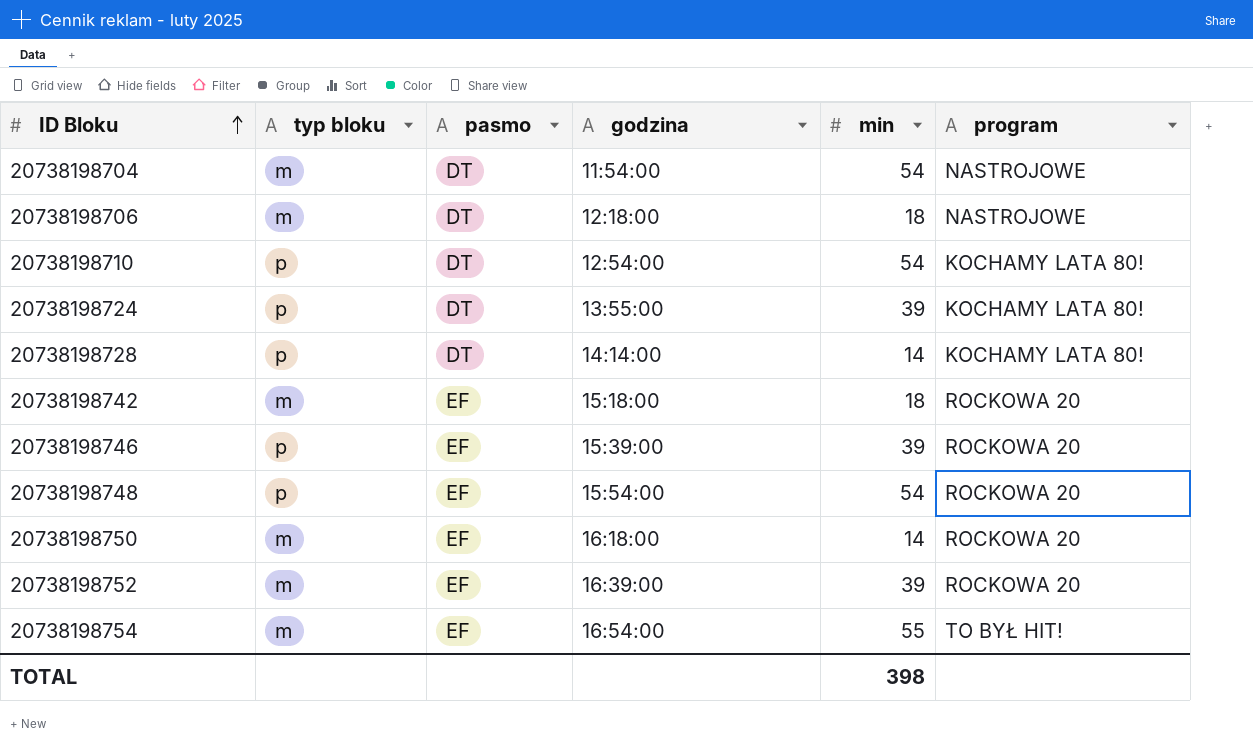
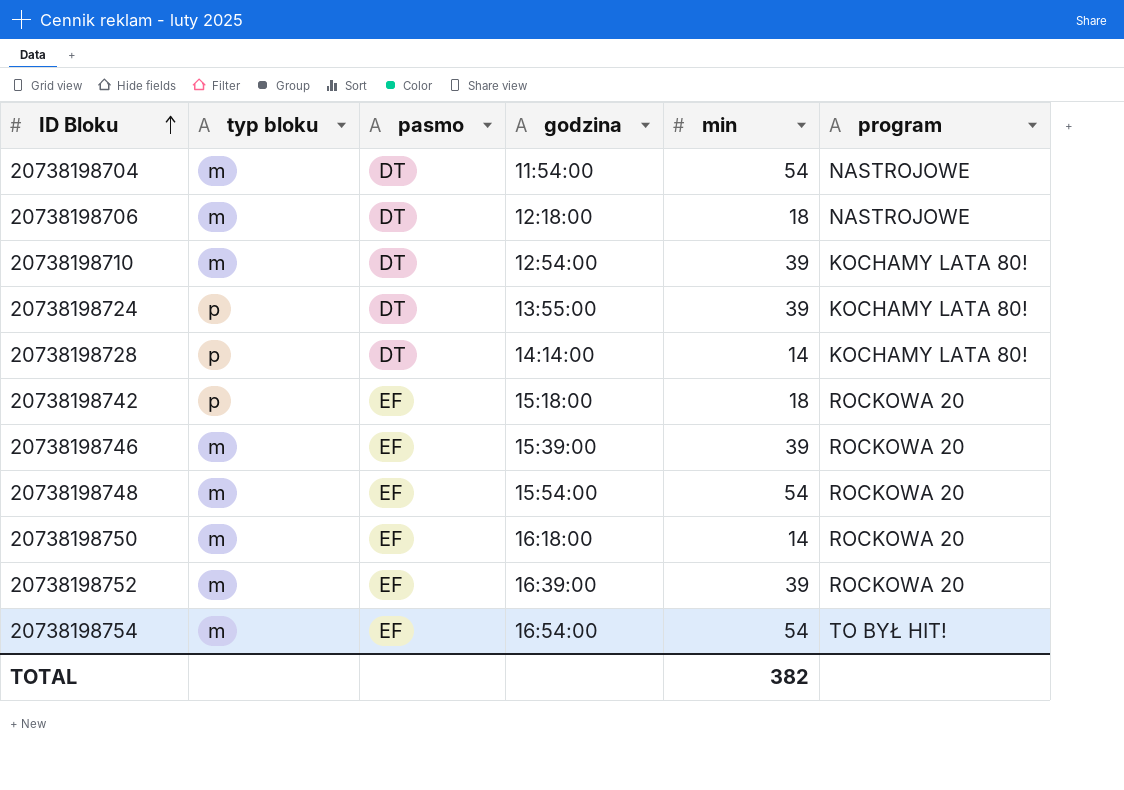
20738198710 | typ bloku: p -> m
20738198710 | min: 54 -> 39
20738198742 | typ bloku: m -> p
20738198746 | typ bloku: p -> m
20738198748 | typ bloku: p -> m
20738198754 | min: 55 -> 54
TOTAL | min: 398 -> 382

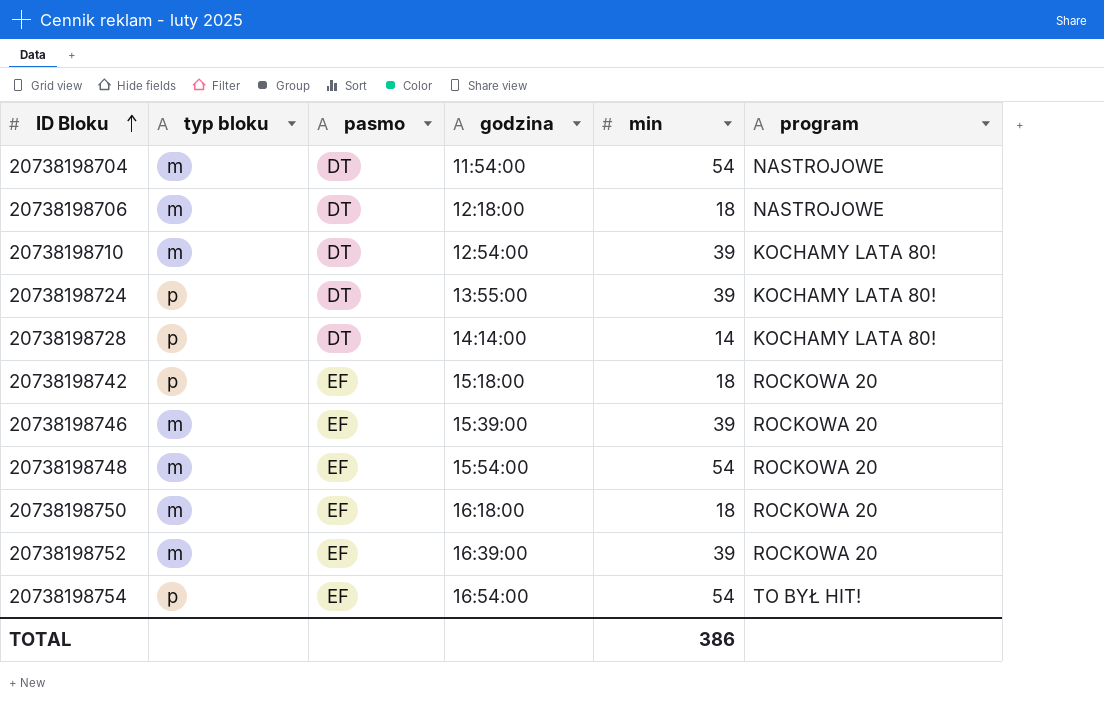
20738198750 | min: 14 -> 18
20738198754 | typ bloku: m -> p
TOTAL | min: 382 -> 386

